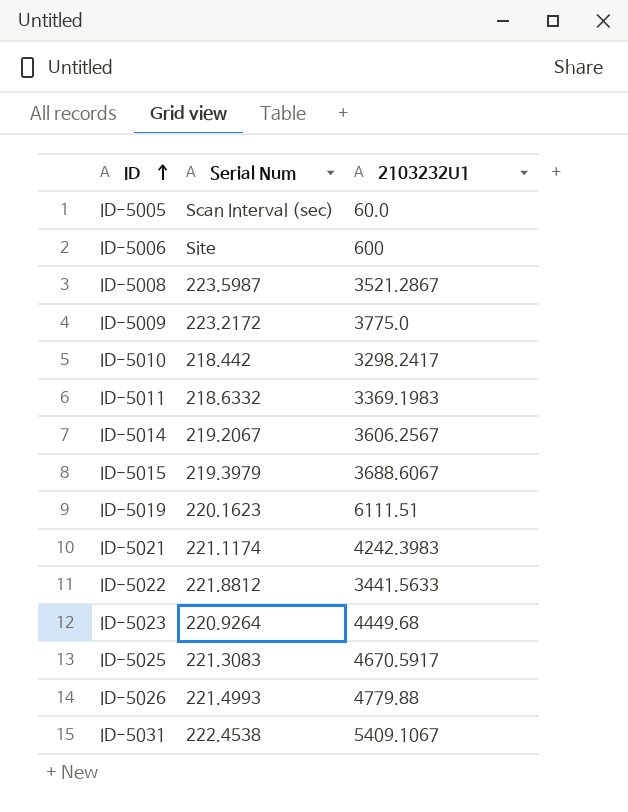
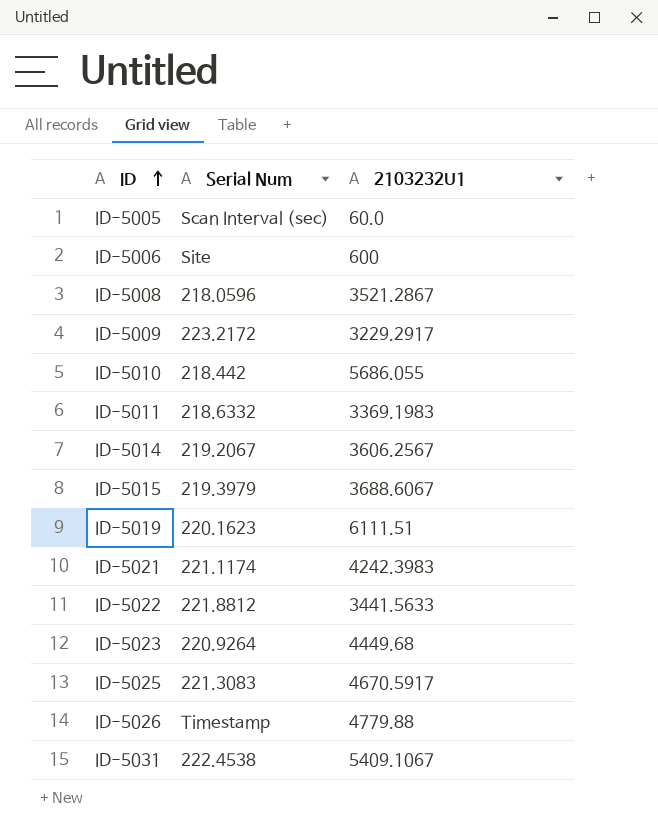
ID-5008 | Serial Num: 223.5987 -> 218.0596
ID-5009 | 2103232U1: 3775.0 -> 3229.2917
ID-5010 | 2103232U1: 3298.2417 -> 5686.055
ID-5026 | Serial Num: 221.4993 -> Timestamp

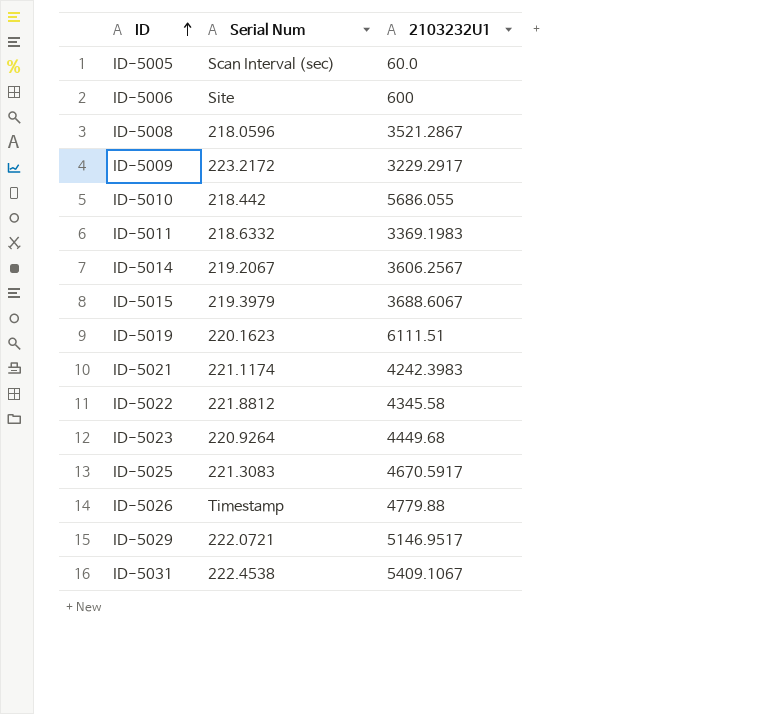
ID-5022 | 2103232U1: 3441.5633 -> 4345.58
row ID-5029: none -> 222.0721 | 5146.9517

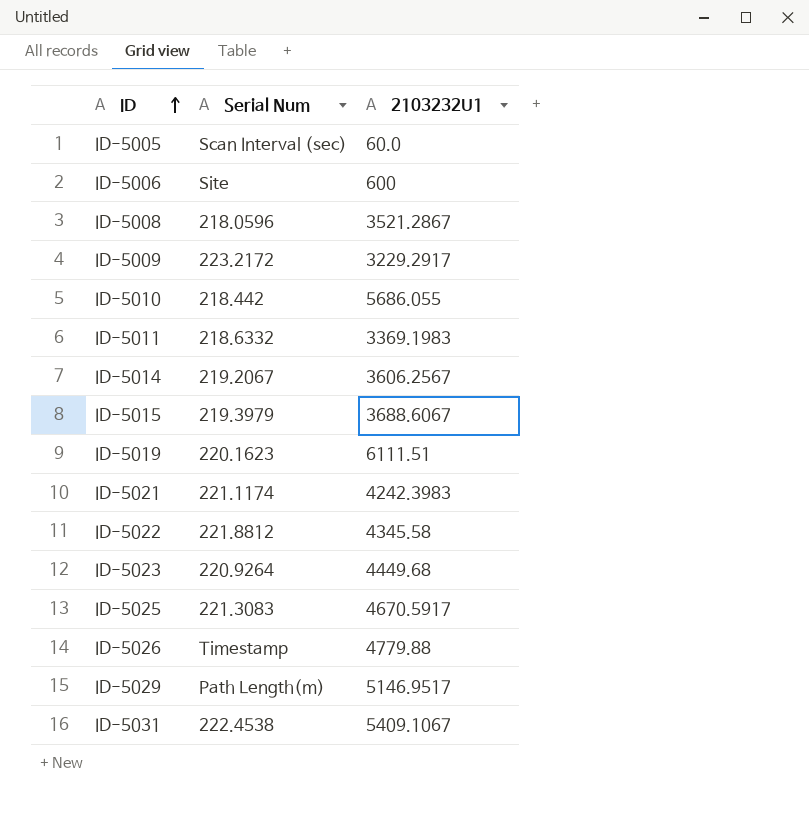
ID-5029 | Serial Num: 222.0721 -> Path Length(m)

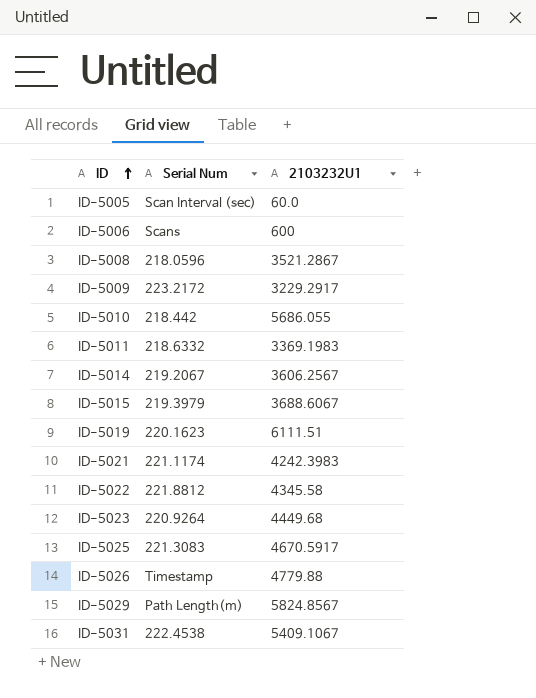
ID-5006 | Serial Num: Site -> Scans
ID-5029 | 2103232U1: 5146.9517 -> 5824.8567

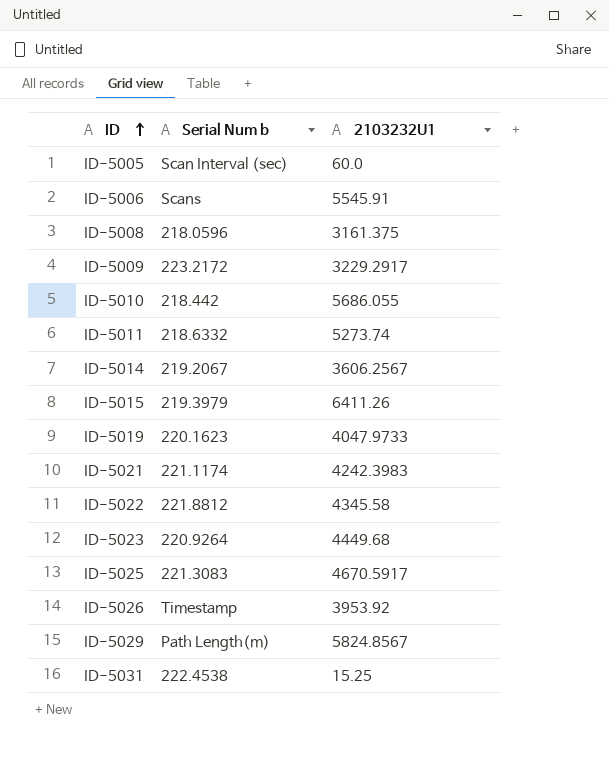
column name: Serial Num -> Serial Num b
ID-5006 | 2103232U1: 600 -> 5545.91
ID-5008 | 2103232U1: 3521.2867 -> 3161.375
ID-5011 | 2103232U1: 3369.1983 -> 5273.74
ID-5015 | 2103232U1: 3688.6067 -> 6411.26
ID-5019 | 2103232U1: 6111.51 -> 4047.9733
ID-5026 | 2103232U1: 4779.88 -> 3953.92
ID-5031 | 2103232U1: 5409.1067 -> 15.25

